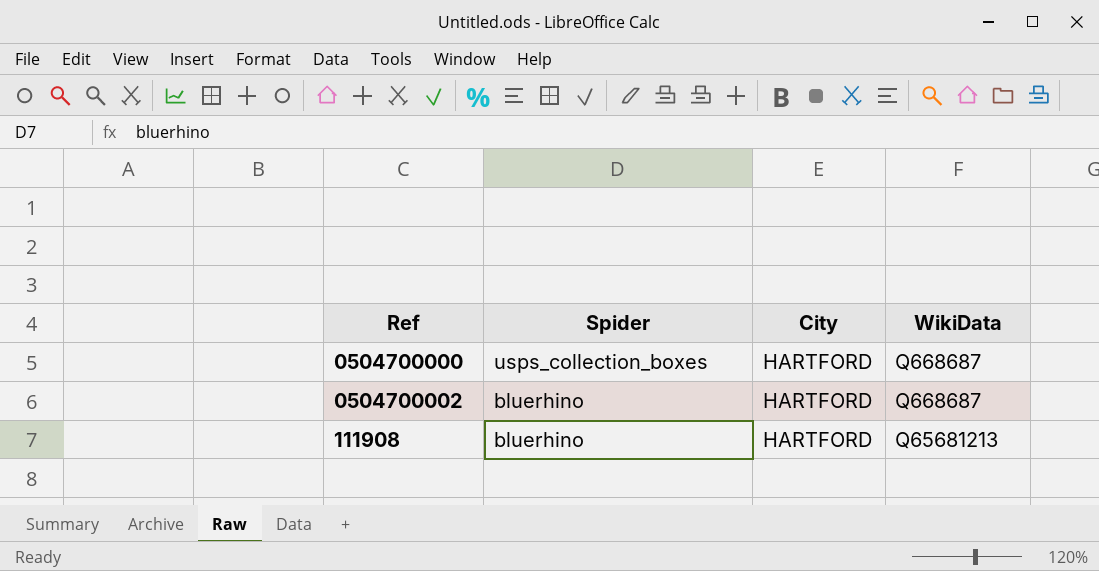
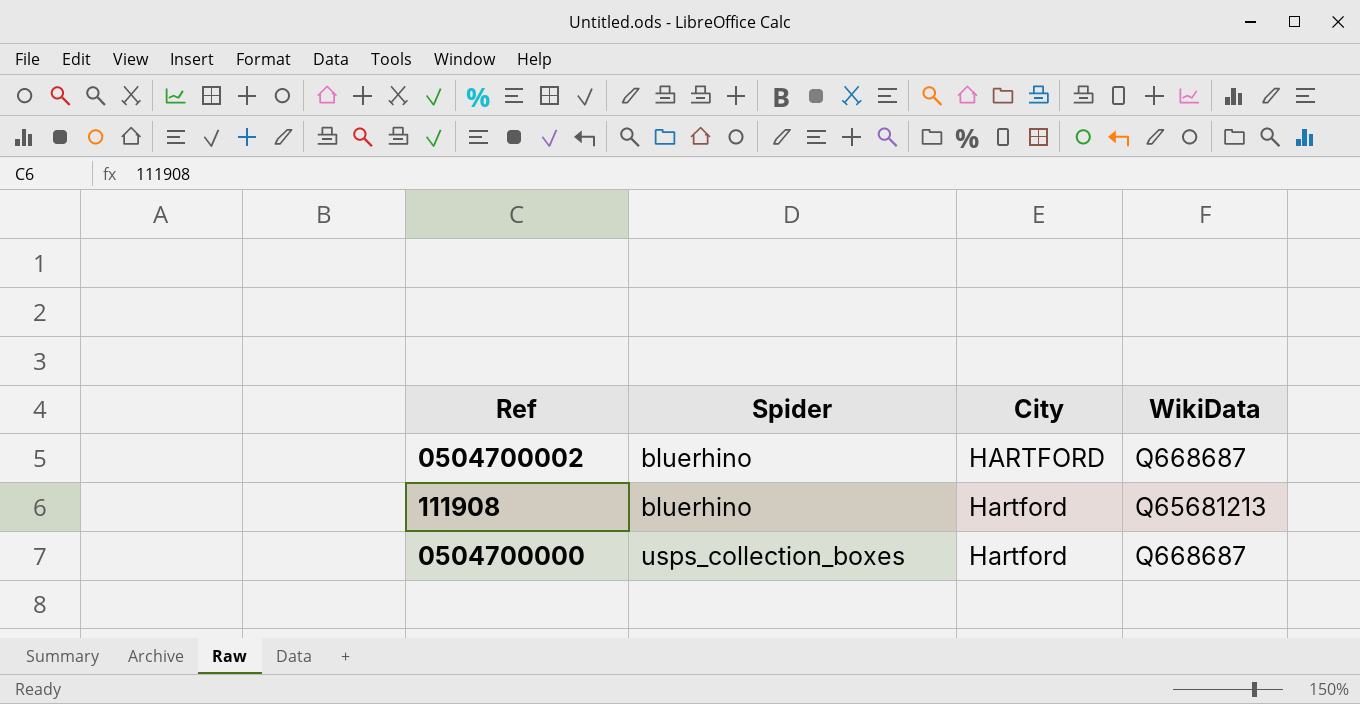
row order: Spider descending -> Spider ascending
111908 | City: HARTFORD -> Hartford
0504700000 | City: HARTFORD -> Hartford

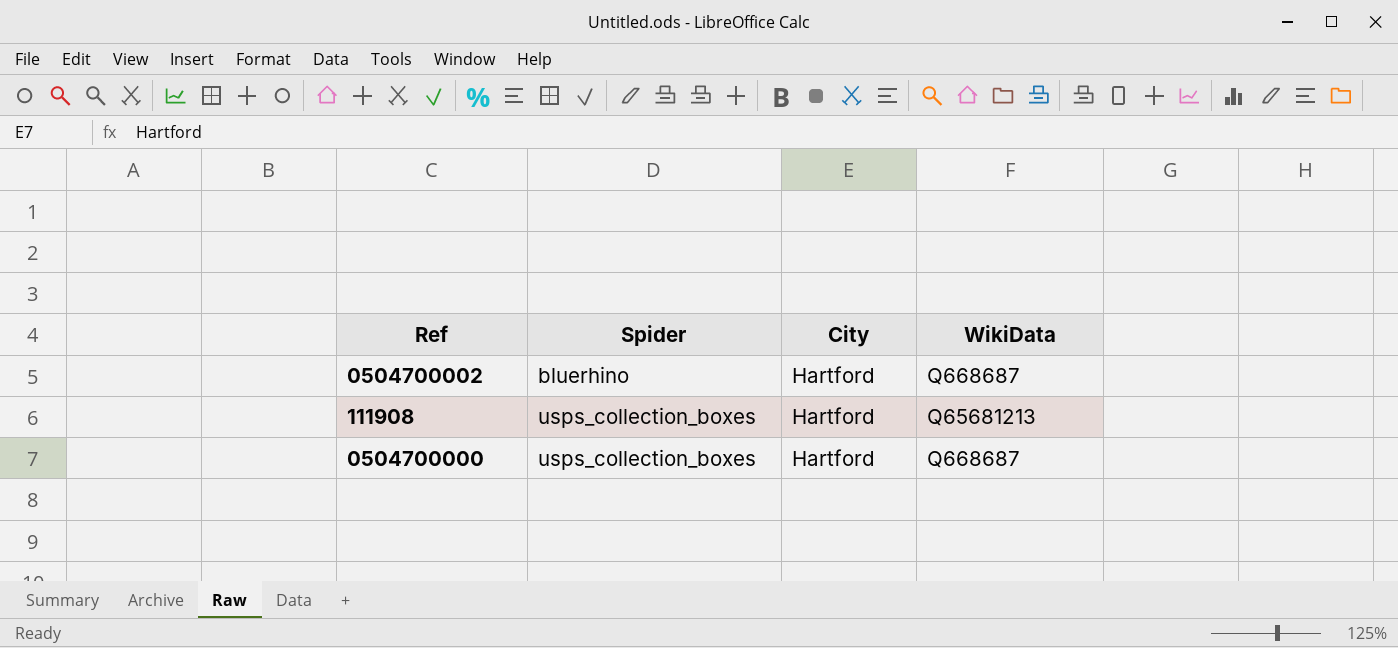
0504700002 | City: HARTFORD -> Hartford
111908 | Spider: bluerhino -> usps_collection_boxes

